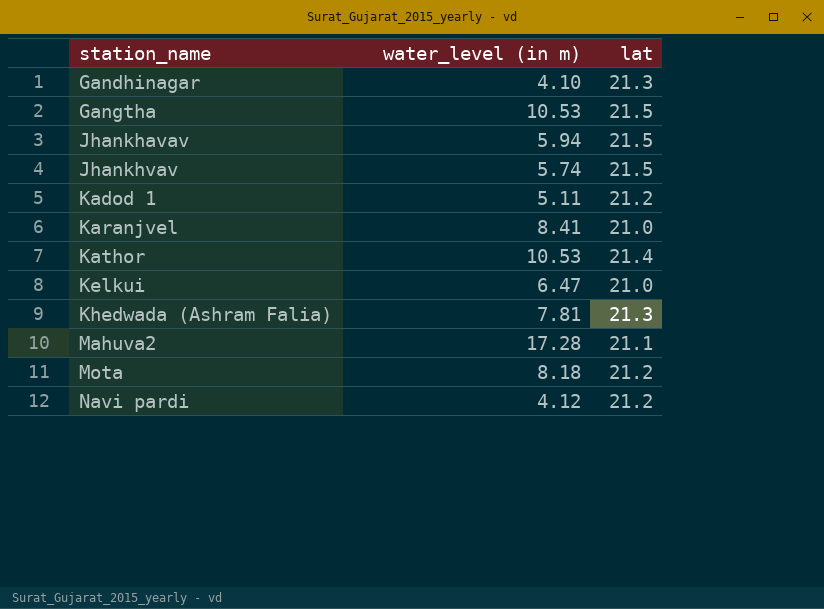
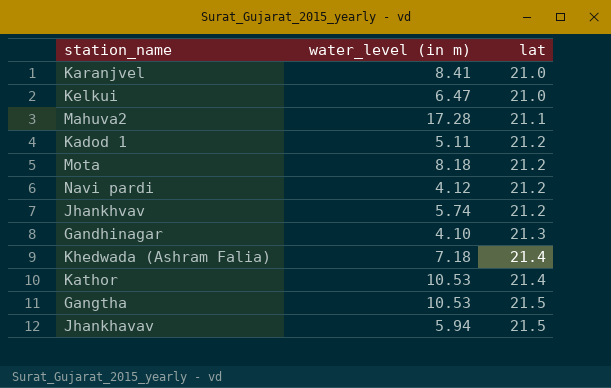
row order: station_name ascending -> lat ascending
Jhankhvav | lat: 21.5 -> 21.2
Khedwada (Ashram Falia) | water_level (in m): 7.81 -> 7.18
Khedwada (Ashram Falia) | lat: 21.3 -> 21.4

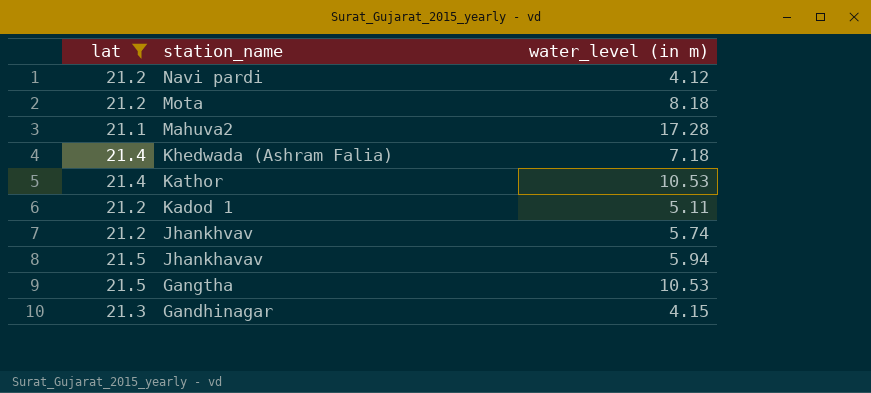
filter: none -> lat != 21.0
row order: lat ascending -> station_name descending
column lat | position: 3 -> 1
Gandhinagar | water_level (in m): 4.10 -> 4.15

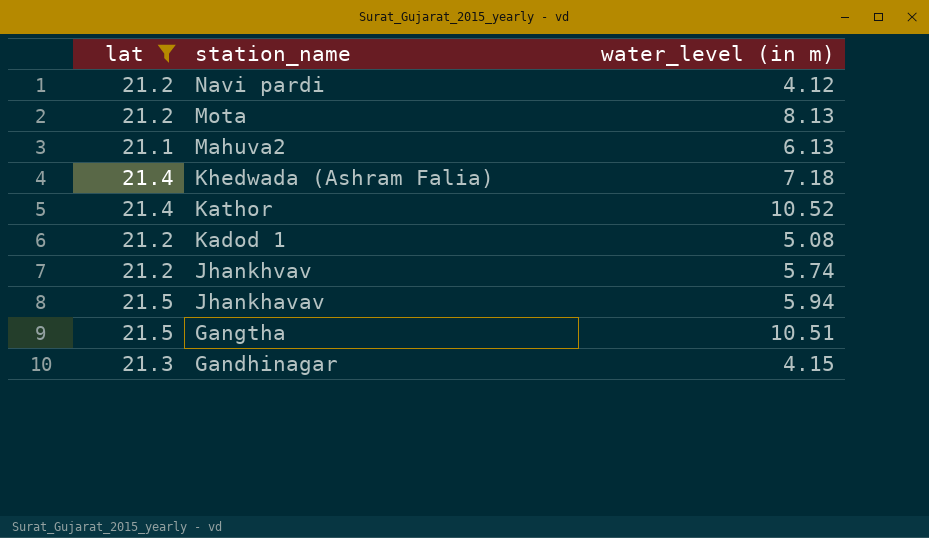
Mota | water_level (in m): 8.18 -> 8.13
Mahuva2 | water_level (in m): 17.28 -> 6.13
Kathor | water_level (in m): 10.53 -> 10.52
Kadod 1 | water_level (in m): 5.11 -> 5.08
Gangtha | water_level (in m): 10.53 -> 10.51

